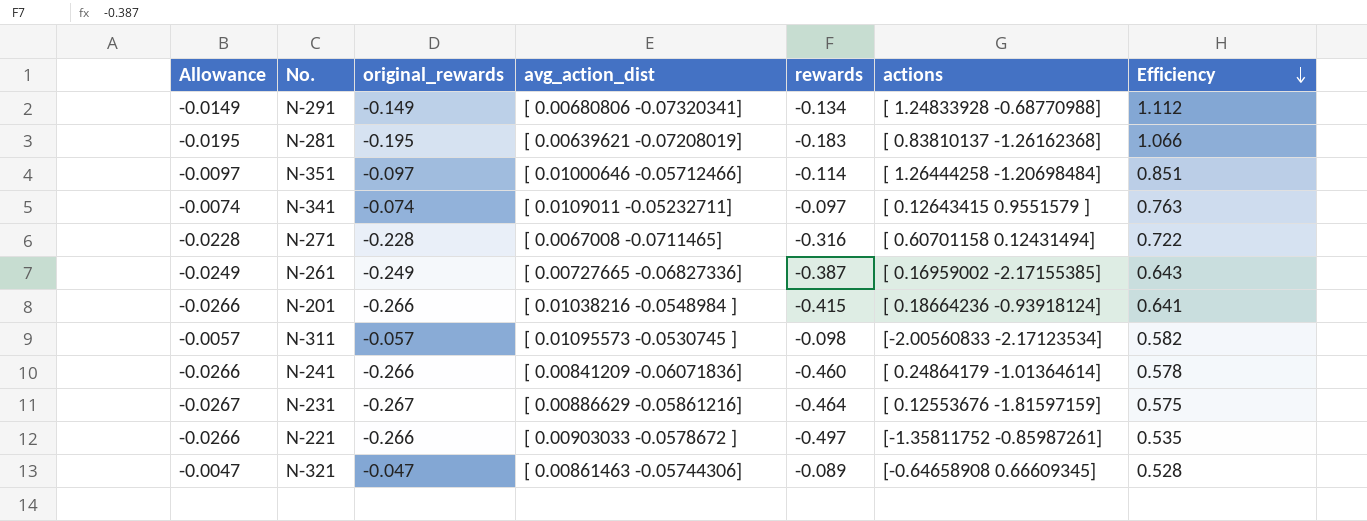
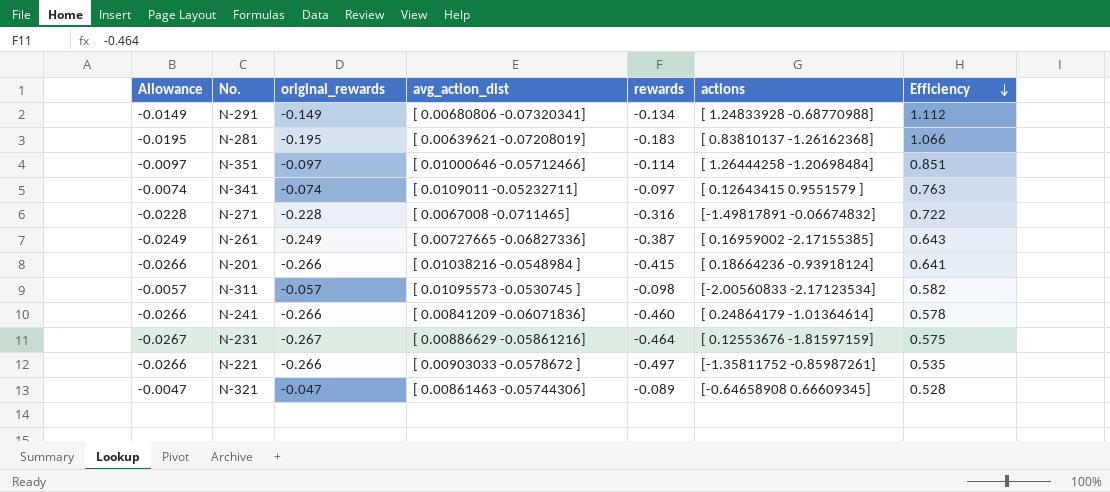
N-271 | actions: [ 0.60701158 0.12431494] -> [-1.49817891 -0.06674832]

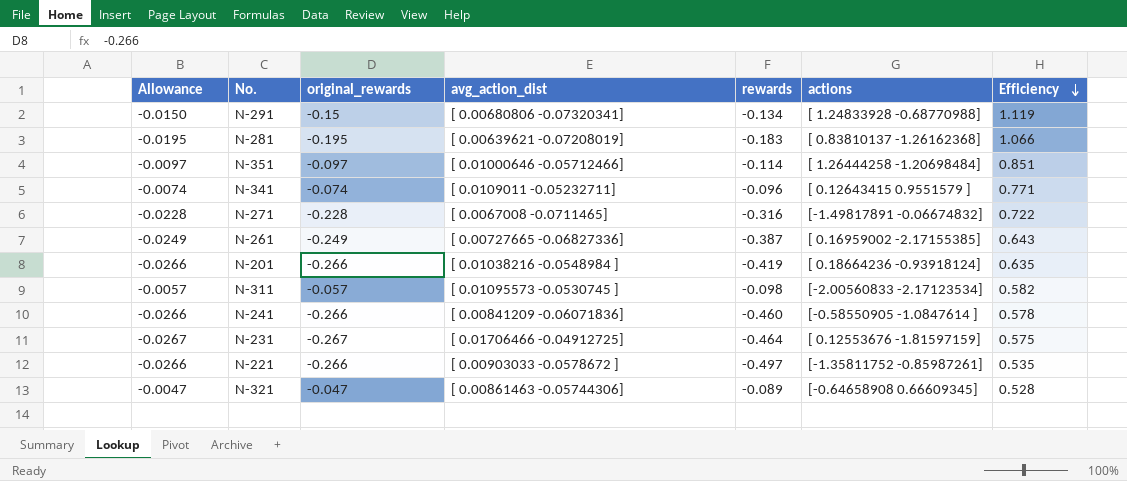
N-291 | Allowance: -0.0149 -> -0.0150
N-291 | original_rewards: -0.149 -> -0.15
N-291 | Efficiency: 1.112 -> 1.119
N-341 | rewards: -0.097 -> -0.096
N-341 | Efficiency: 0.763 -> 0.771
N-201 | rewards: -0.415 -> -0.419
N-201 | Efficiency: 0.641 -> 0.635
N-241 | actions: [ 0.24864179 -1.01364614] -> [-0.58550905 -1.0847614 ]
N-231 | avg_action_dist: [ 0.00886629 -0.05861216] -> [ 0.01706466 -0.04912725]

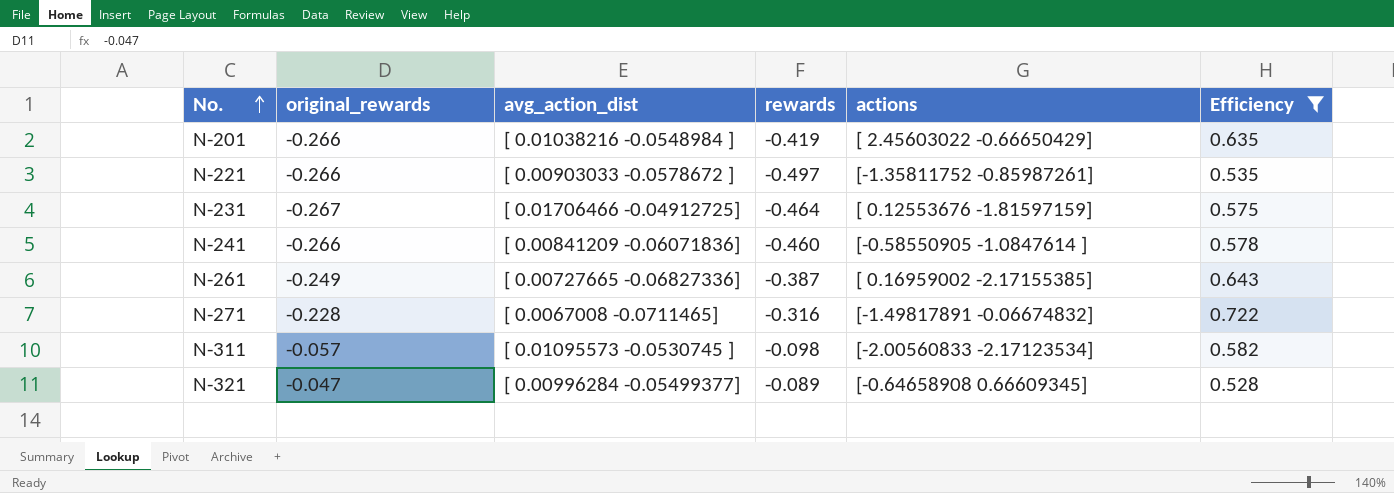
filter: none -> Efficiency <= 0.722
row order: Efficiency descending -> No. ascending
column Allowance | formula: [original_rewards] * 0.1 -> none
N-201 | actions: [ 0.18664236 -0.93918124] -> [ 2.45603022 -0.66650429]
N-321 | avg_action_dist: [ 0.00861463 -0.05744306] -> [ 0.00996284 -0.05499377]

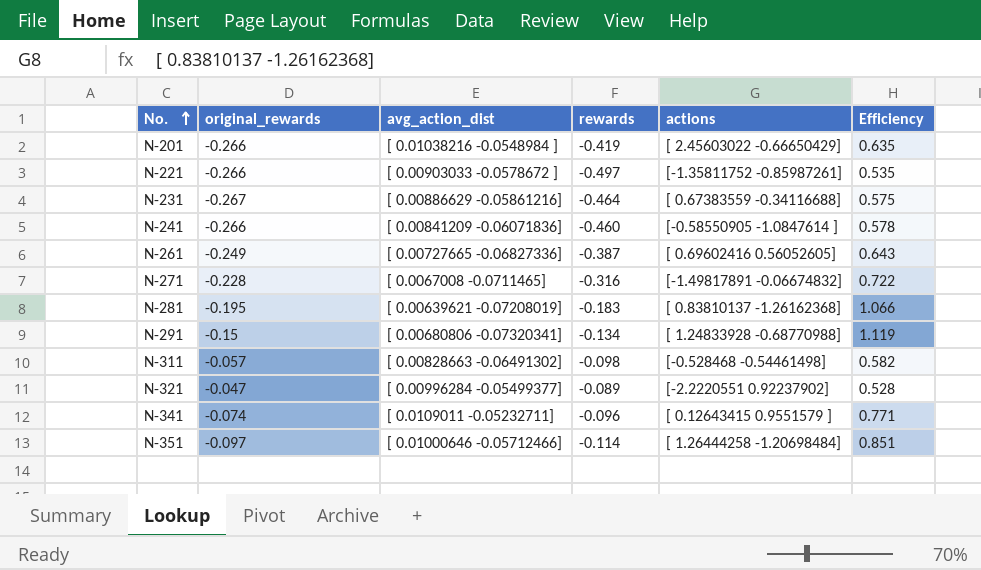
filter: Efficiency <= 0.722 -> none
N-231 | avg_action_dist: [ 0.01706466 -0.04912725] -> [ 0.00886629 -0.05861216]
N-231 | actions: [ 0.12553676 -1.81597159] -> [ 0.67383559 -0.34116688]
N-261 | actions: [ 0.16959002 -2.17155385] -> [ 0.69602416 0.56052605]
N-311 | avg_action_dist: [ 0.01095573 -0.0530745 ] -> [ 0.00828663 -0.06491302]
N-311 | actions: [-2.00560833 -2.17123534] -> [-0.528468 -0.54461498]
N-321 | actions: [-0.64658908 0.66609345] -> [-2.2220551 0.92237902]

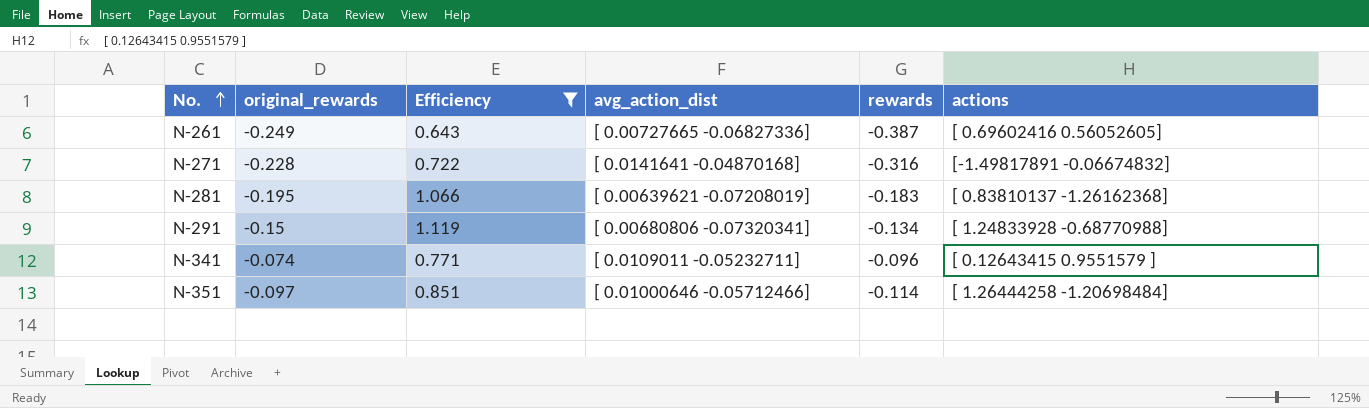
filter: none -> Efficiency >= 0.643
column Efficiency | position: 6 -> 3
N-271 | avg_action_dist: [ 0.0067008 -0.0711465] -> [ 0.0141641 -0.04870168]

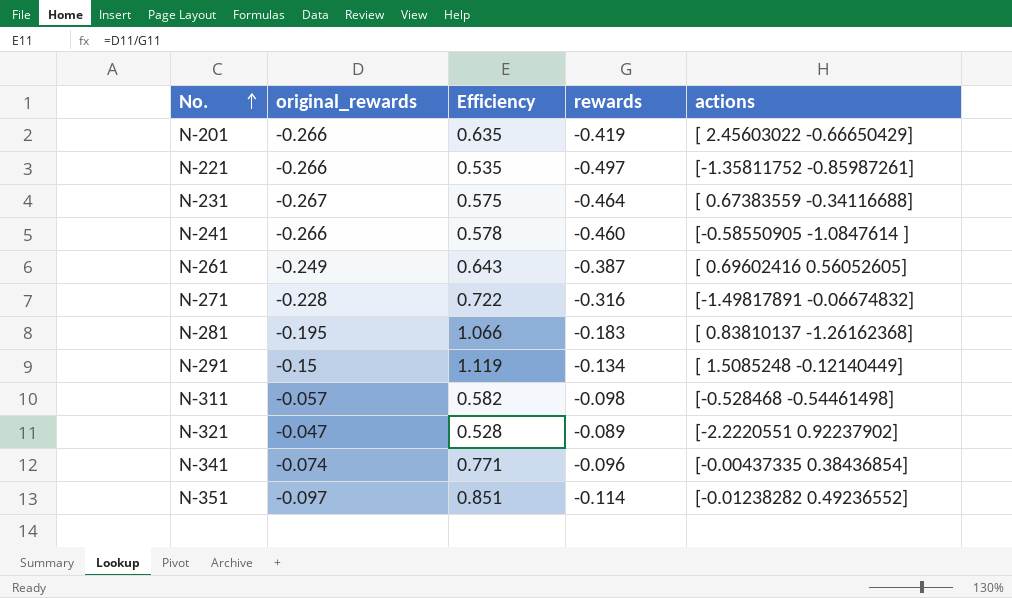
filter: Efficiency >= 0.643 -> none
column avg_action_dist | position: 4 -> none
N-291 | actions: [ 1.24833928 -0.68770988] -> [ 1.5085248 -0.12140449]
N-341 | actions: [ 0.12643415 0.9551579 ] -> [-0.00437335 0.38436854]
N-351 | actions: [ 1.26444258 -1.20698484] -> [-0.01238282 0.49236552]

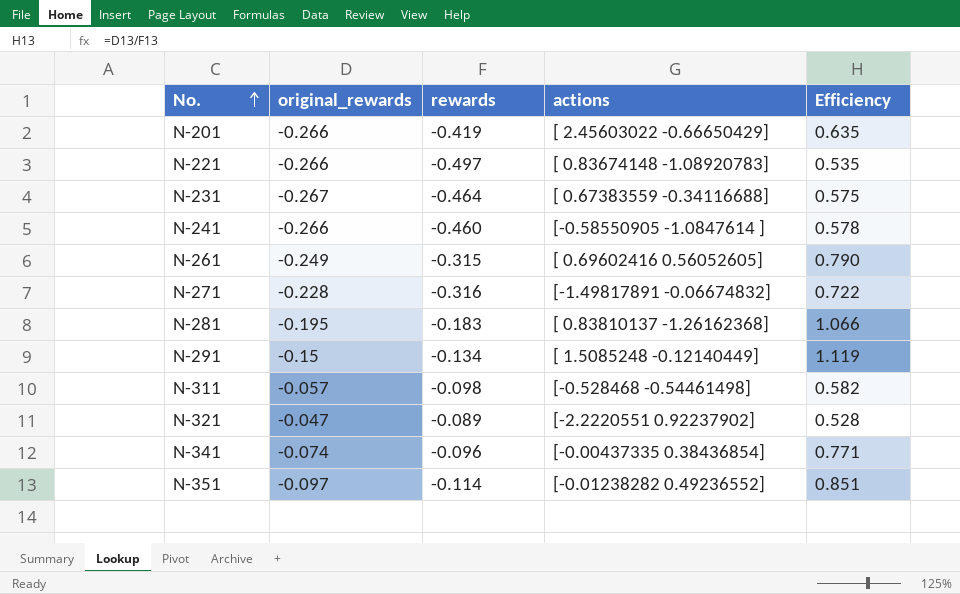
column Efficiency | position: 3 -> 5
N-221 | actions: [-1.35811752 -0.85987261] -> [ 0.83674148 -1.08920783]
N-261 | rewards: -0.387 -> -0.315
N-261 | Efficiency: 0.643 -> 0.790

